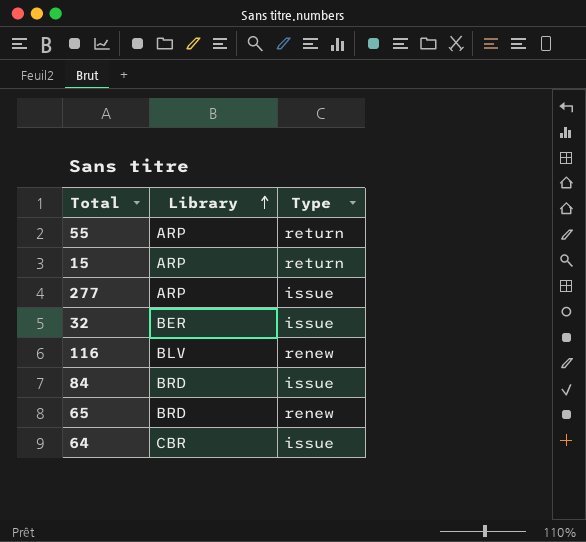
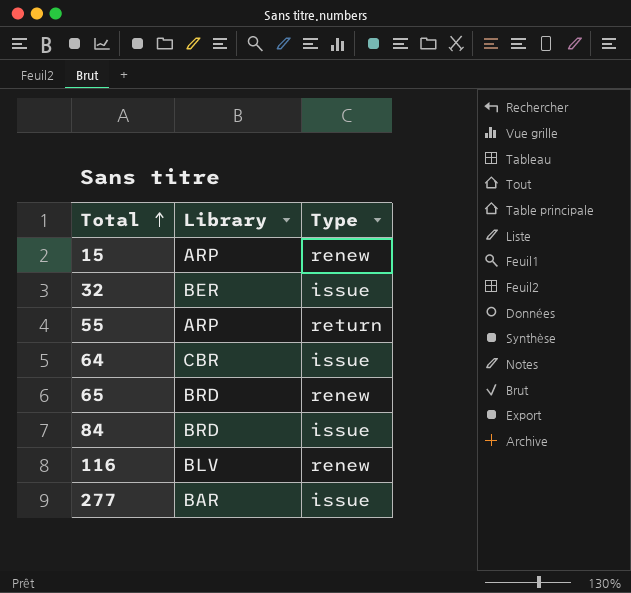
row order: Library ascending -> Total ascending
15 | Type: return -> renew
277 | Library: ARP -> BAR

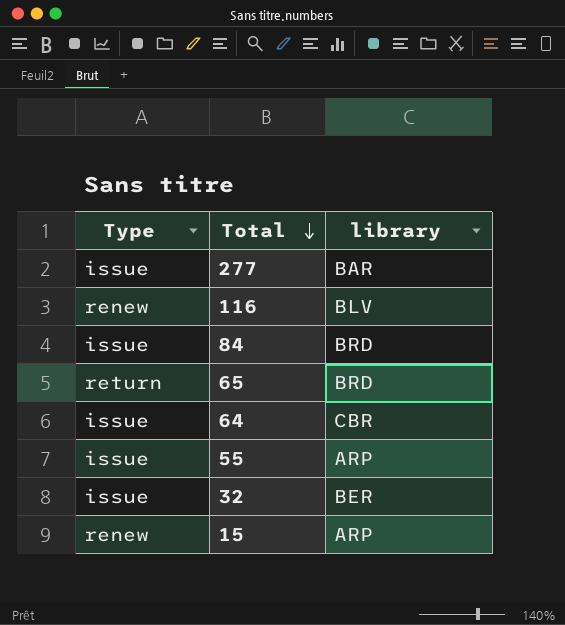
row order: Total ascending -> Total descending
column Type | position: 3 -> 1
column name: Library -> library
65 | Type: renew -> return
55 | Type: return -> issue

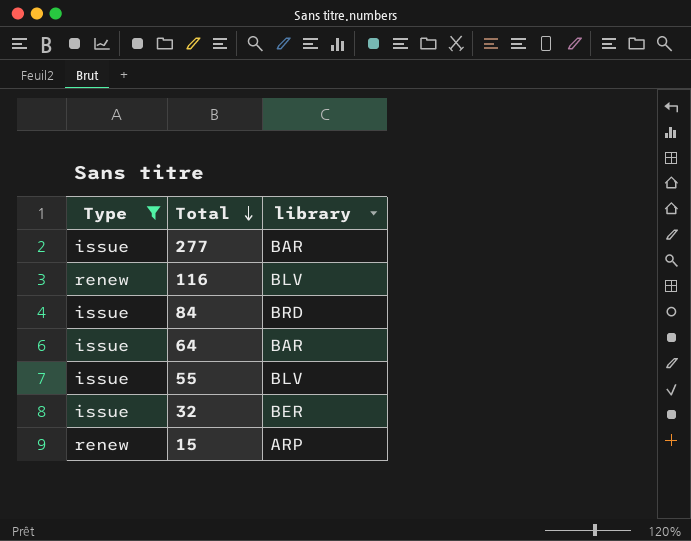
filter: none -> Type != return
64 | library: CBR -> BAR
55 | library: ARP -> BLV

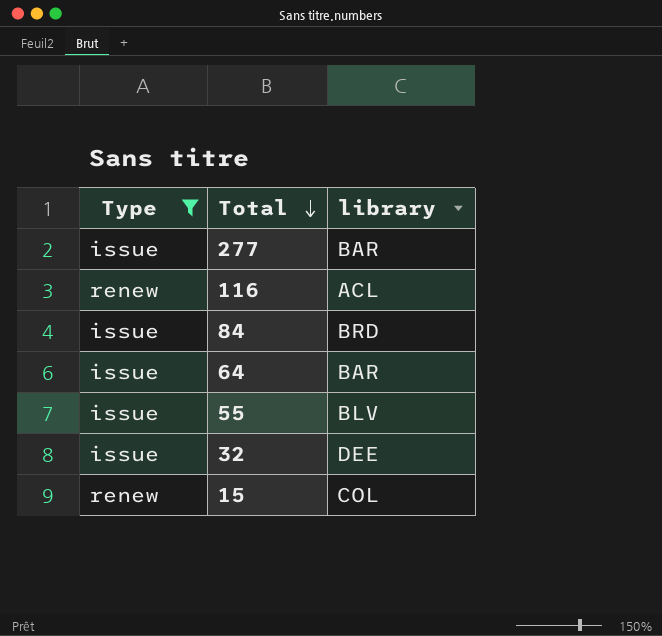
116 | library: BLV -> ACL
32 | library: BER -> DEE
15 | library: ARP -> COL

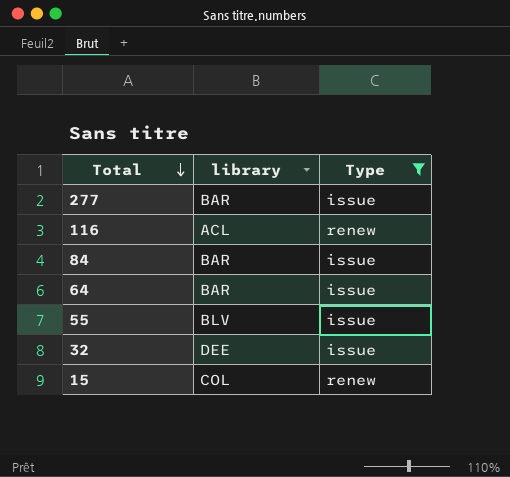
column Type | position: 1 -> 3
84 | library: BRD -> BAR

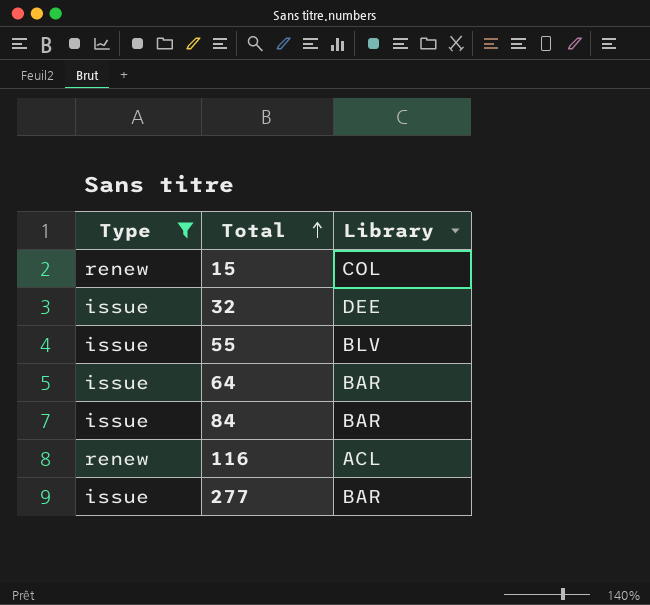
row order: Total descending -> Total ascending
column Type | position: 3 -> 1
column name: library -> Library

